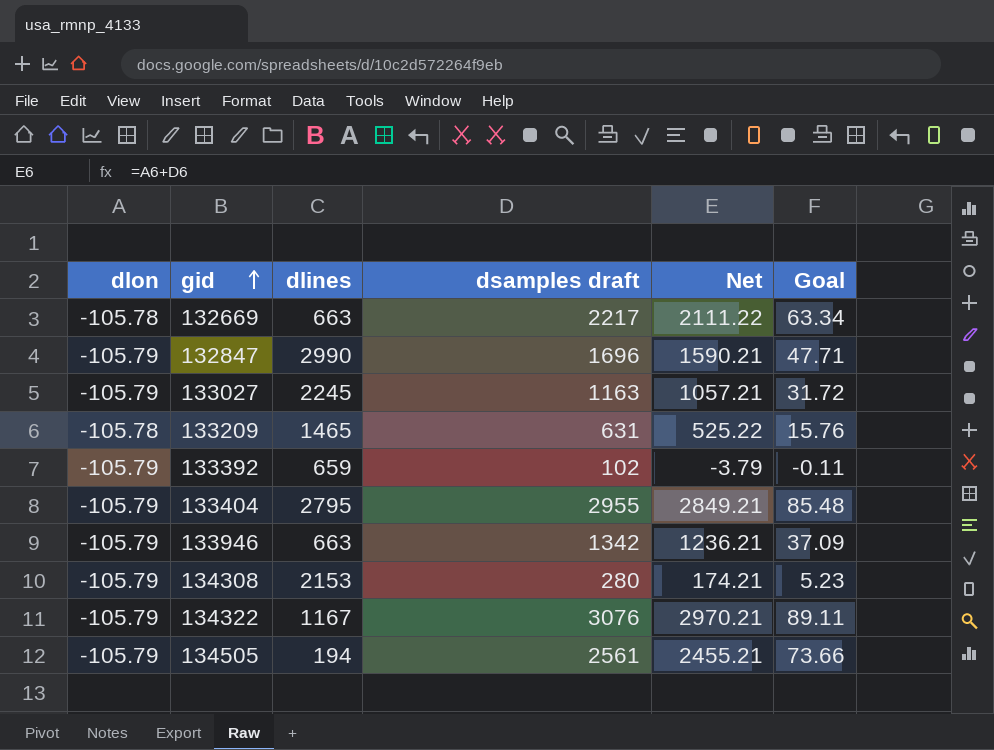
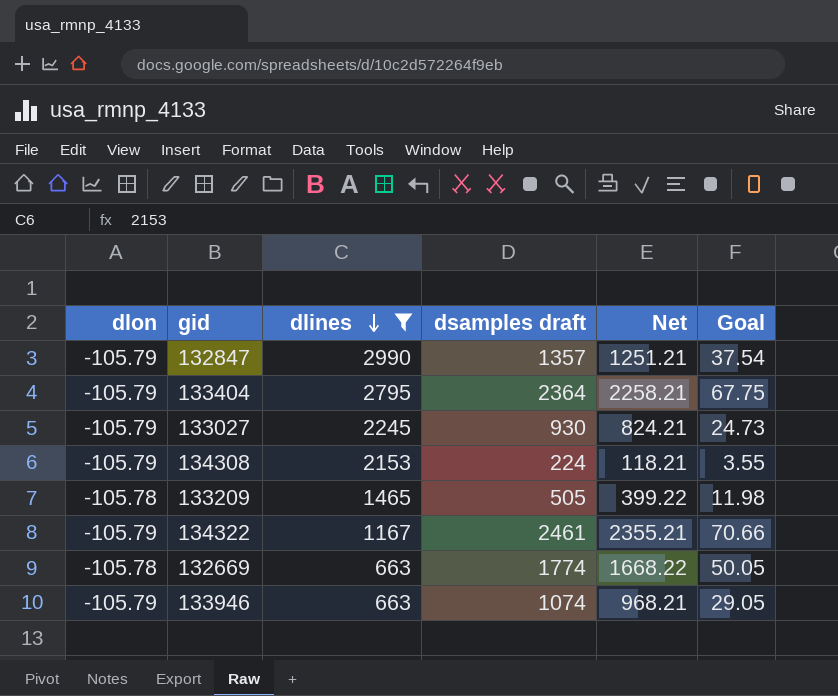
filter: none -> dlines >= 663
row order: gid ascending -> dlines descending
132847 | dsamples draft: 1696 -> 1357
132847 | Net: 1590.21 -> 1251.21
132847 | Goal: 47.71 -> 37.54
133404 | dsamples draft: 2955 -> 2364
133404 | Net: 2849.21 -> 2258.21
133404 | Goal: 85.48 -> 67.75
133027 | dsamples draft: 1163 -> 930
133027 | Net: 1057.21 -> 824.21
133027 | Goal: 31.72 -> 24.73
134308 | dsamples draft: 280 -> 224
134308 | Net: 174.21 -> 118.21
134308 | Goal: 5.23 -> 3.55
133209 | dsamples draft: 631 -> 505
133209 | Net: 525.22 -> 399.22
133209 | Goal: 15.76 -> 11.98
134322 | dsamples draft: 3076 -> 2461
134322 | Net: 2970.21 -> 2355.21
134322 | Goal: 89.11 -> 70.66
132669 | dsamples draft: 2217 -> 1774
132669 | Net: 2111.22 -> 1668.22
132669 | Goal: 63.34 -> 50.05
133946 | dsamples draft: 1342 -> 1074
133946 | Net: 1236.21 -> 968.21
133946 | Goal: 37.09 -> 29.05

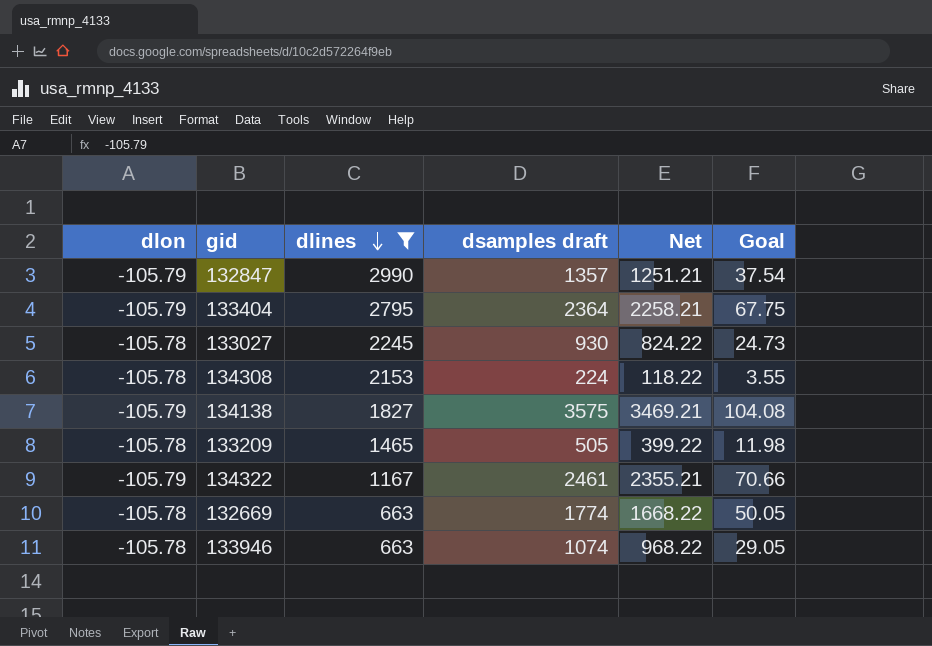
133027 | dlon: -105.79 -> -105.78
133027 | Net: 824.21 -> 824.22
134308 | dlon: -105.79 -> -105.78
134308 | Net: 118.21 -> 118.22
row 134138: none -> -105.79 | 1827 | 3575 | 3469.21 | 104.08
133946 | dlon: -105.79 -> -105.78
133946 | Net: 968.21 -> 968.22

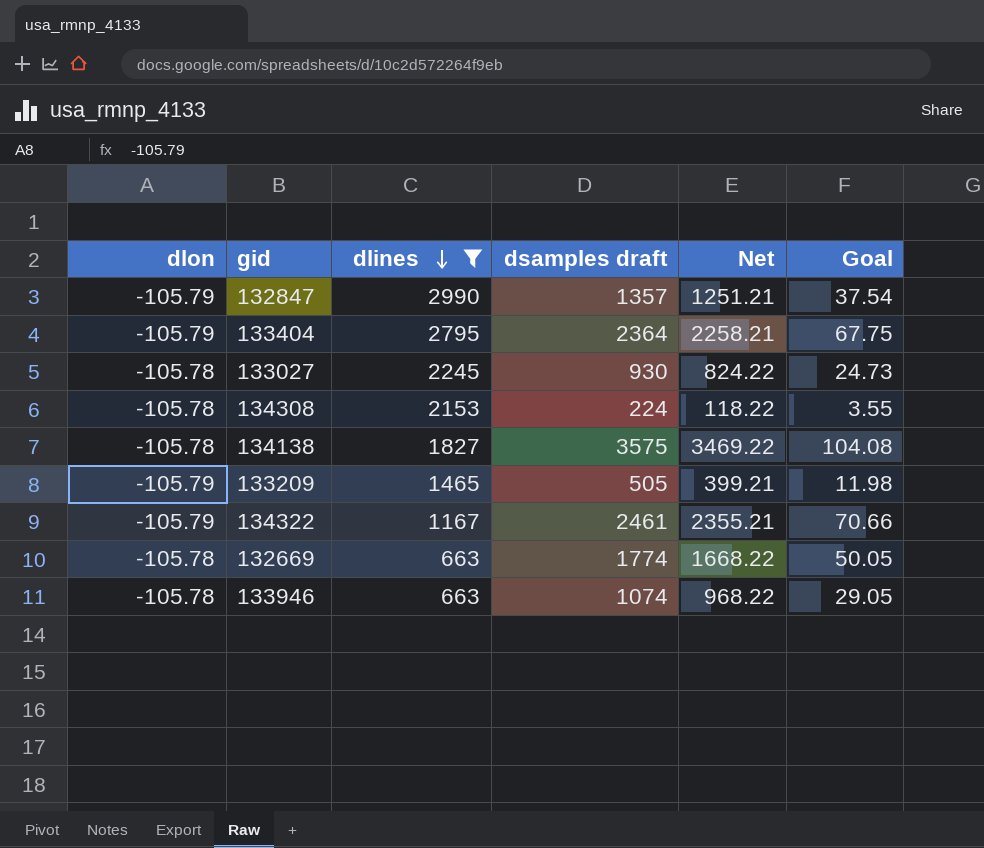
134138 | dlon: -105.79 -> -105.78
134138 | Net: 3469.21 -> 3469.22
133209 | dlon: -105.78 -> -105.79
133209 | Net: 399.22 -> 399.21

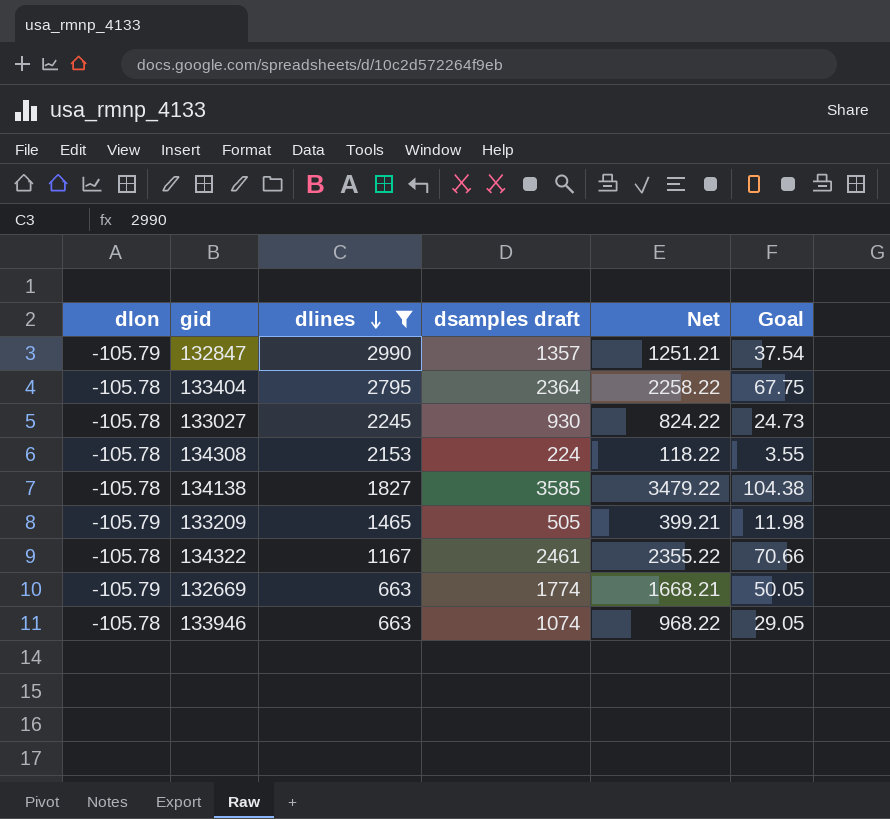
133404 | dlon: -105.79 -> -105.78
133404 | Net: 2258.21 -> 2258.22
134138 | dsamples draft: 3575 -> 3585
134138 | Net: 3469.22 -> 3479.22
134138 | Goal: 104.08 -> 104.38
134322 | dlon: -105.79 -> -105.78
134322 | Net: 2355.21 -> 2355.22
132669 | dlon: -105.78 -> -105.79
132669 | Net: 1668.22 -> 1668.21

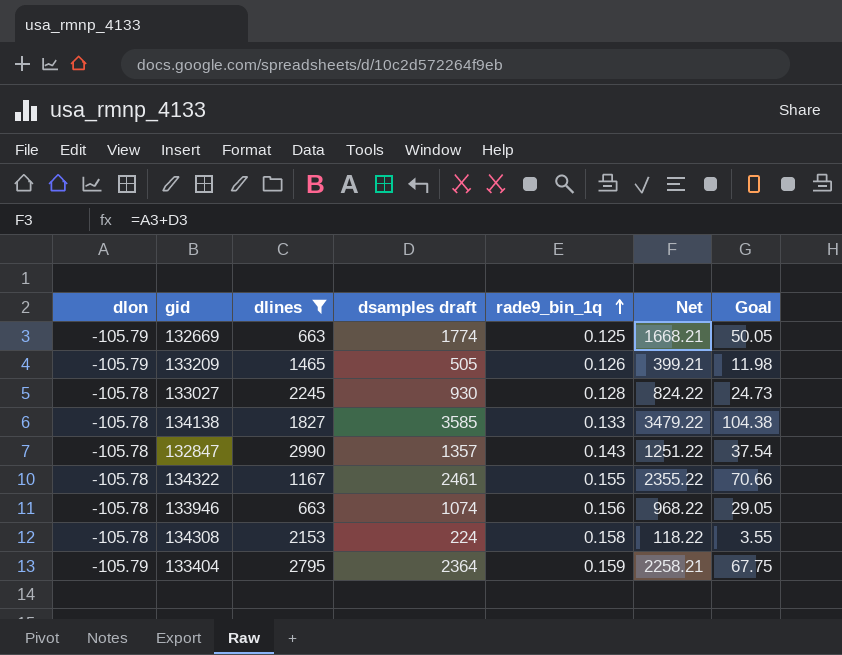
row order: dlines descending -> rade9_bin_1q ascending
column rade9_bin_1q | position: none -> 5
132847 | dlon: -105.79 -> -105.78
132847 | Net: 1251.21 -> 1251.22
133404 | dlon: -105.78 -> -105.79
133404 | Net: 2258.22 -> 2258.21

